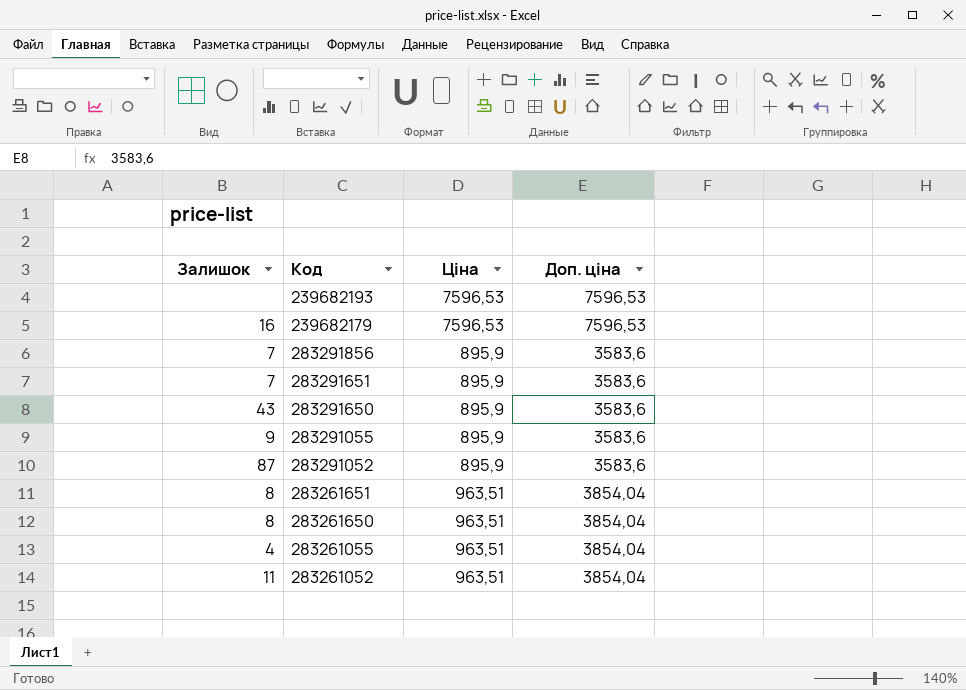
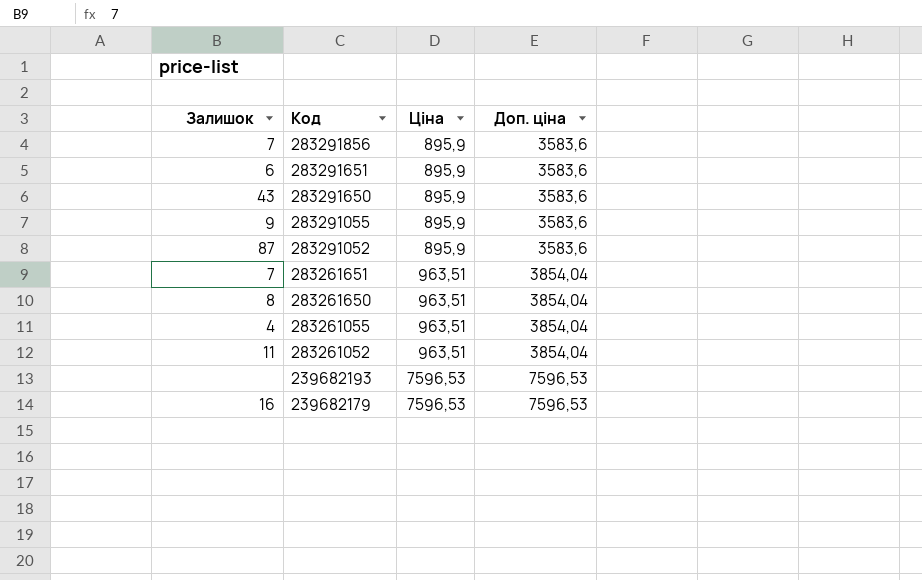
row order: none -> Код descending
283291651 | Залишок: 7 -> 6
283261651 | Залишок: 8 -> 7

